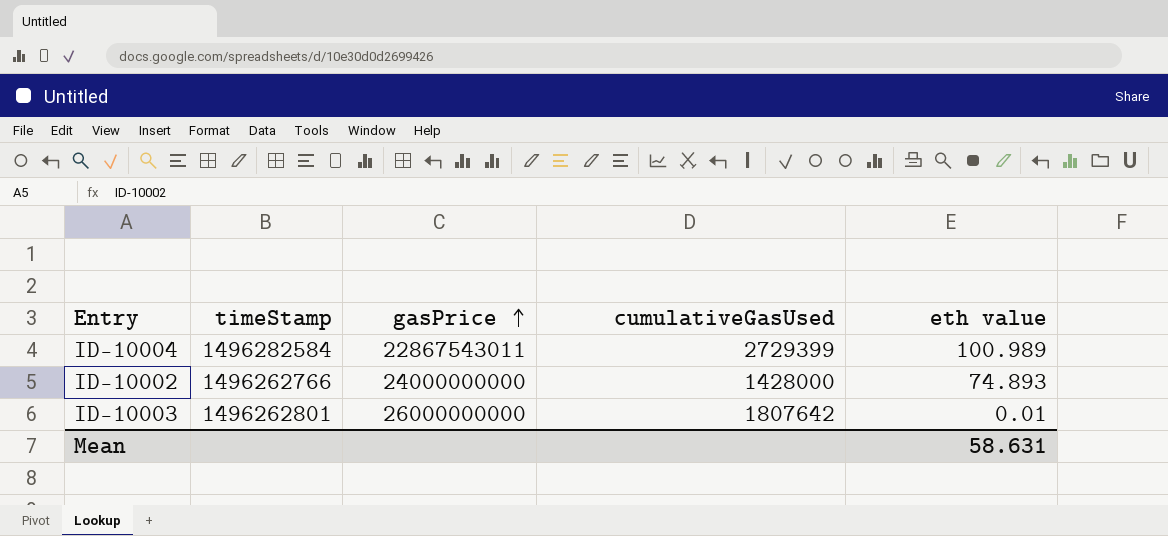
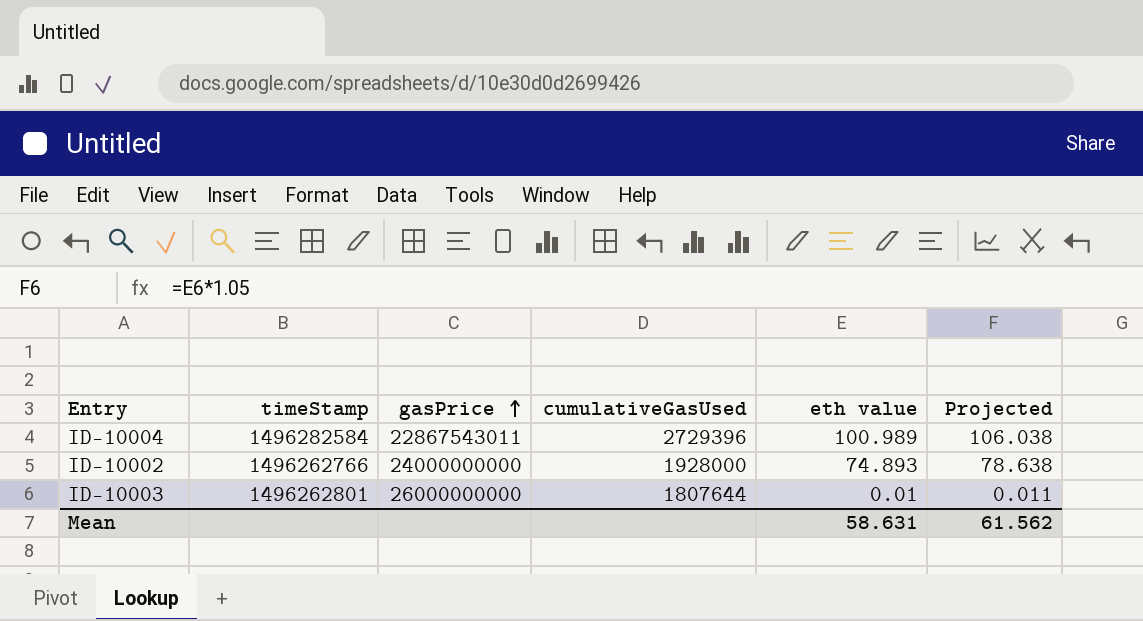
column Projected | formula: none -> [eth value] * 1.05
ID-10004 | cumulativeGasUsed: 2729399 -> 2729396
ID-10002 | cumulativeGasUsed: 1428000 -> 1928000
ID-10003 | cumulativeGasUsed: 1807642 -> 1807644

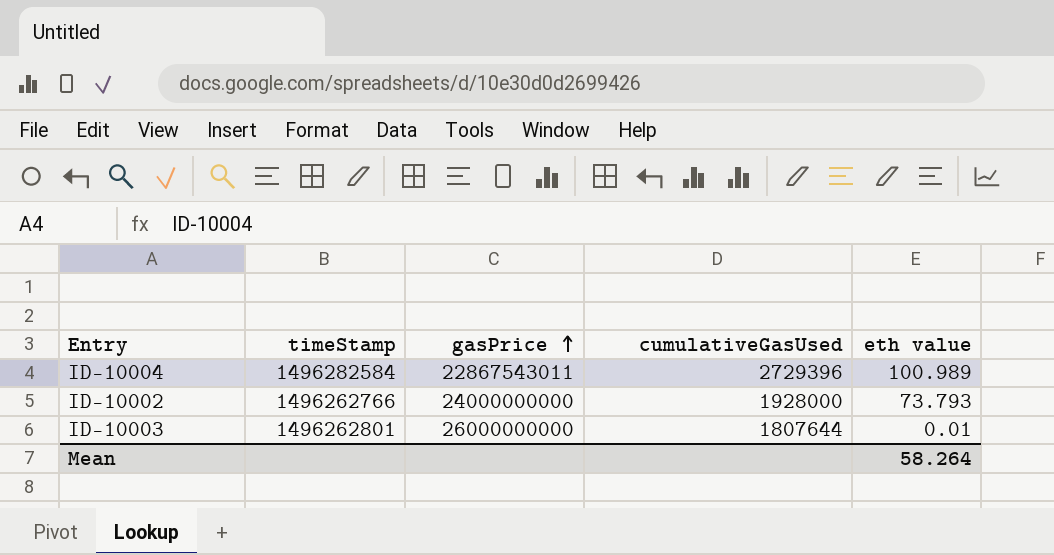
column Projected | formula: [eth value] * 1.05 -> none
ID-10002 | eth value: 74.893 -> 73.793
Mean | eth value: 58.631 -> 58.264

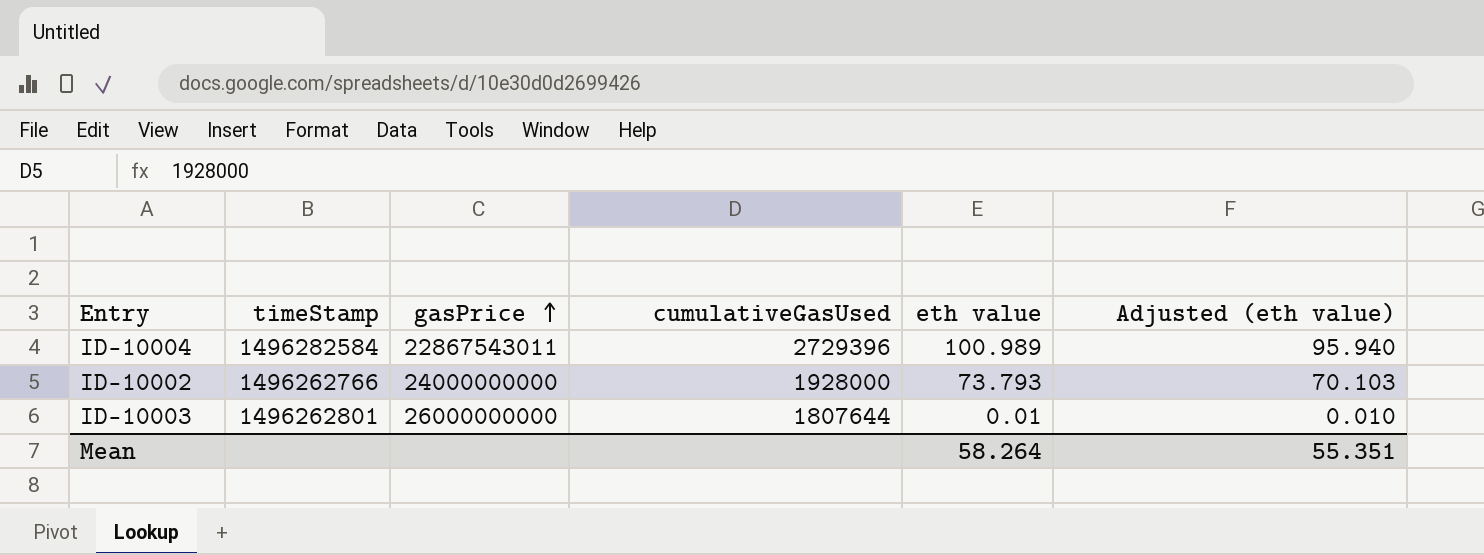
column Adjusted (eth value) | formula: none -> [eth value] * 0.95

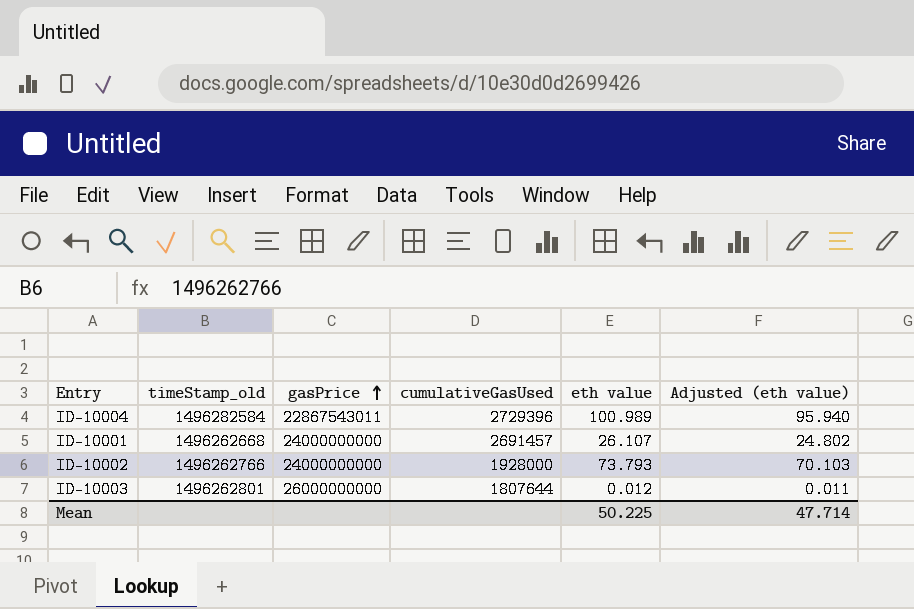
column name: timeStamp -> timeStamp_old
row ID-10001: none -> 1496262668 | 24000000000 | 2691457 | 26.107 | 24.802
ID-10003 | eth value: 0.01 -> 0.012
ID-10003 | Adjusted (eth value): 0.010 -> 0.011
Mean | eth value: 58.264 -> 50.225
Mean | Adjusted (eth value): 55.351 -> 47.714

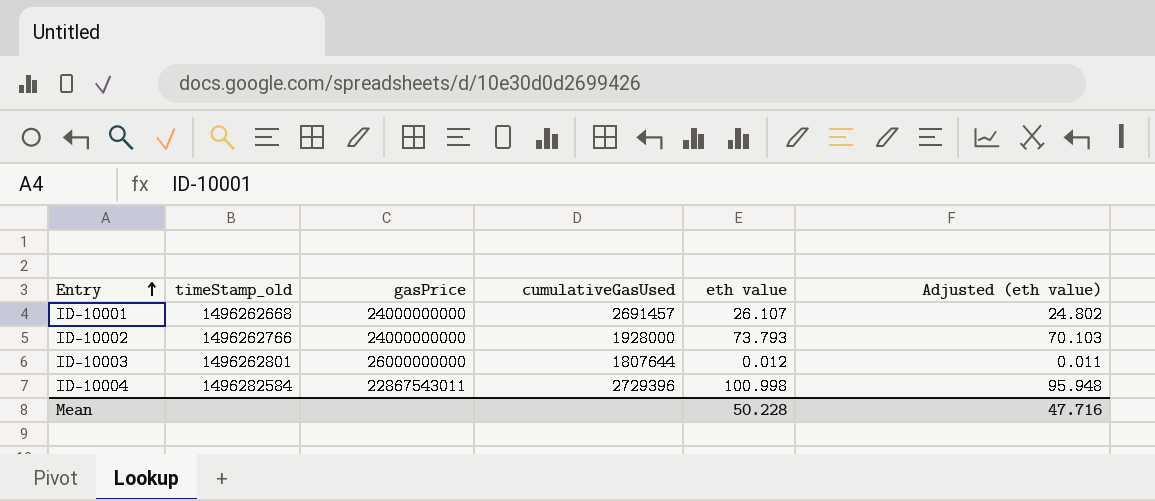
row order: gasPrice ascending -> Entry ascending
ID-10004 | eth value: 100.989 -> 100.998
ID-10004 | Adjusted (eth value): 95.940 -> 95.948
Mean | eth value: 50.225 -> 50.228
Mean | Adjusted (eth value): 47.714 -> 47.716

